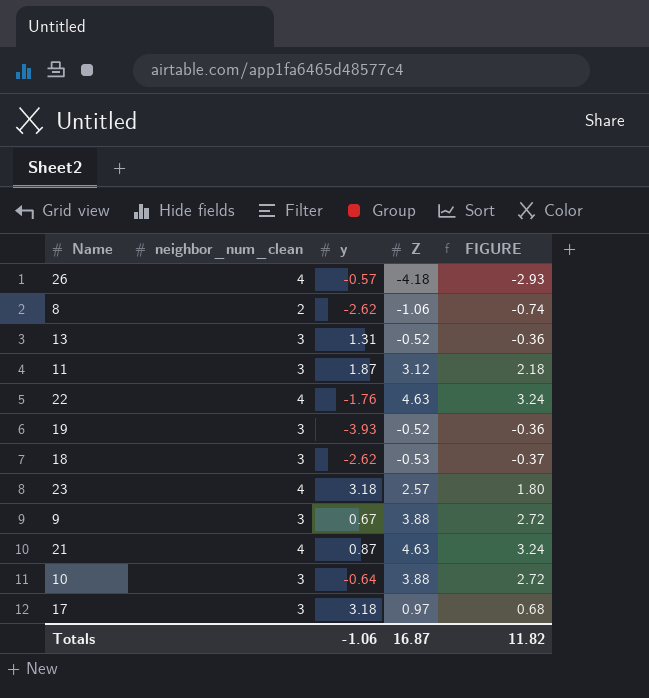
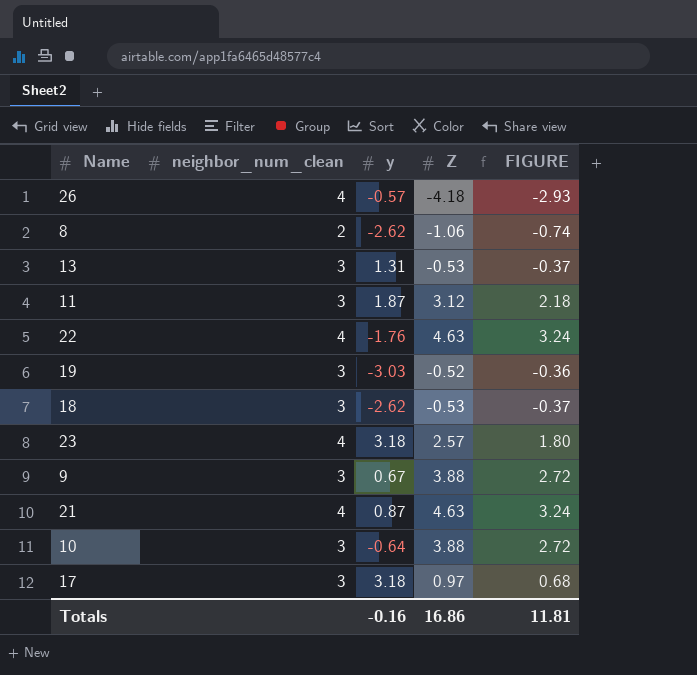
13 | Z: -0.52 -> -0.53
13 | FIGURE: -0.36 -> -0.37
19 | y: -3.93 -> -3.03
Totals | y: -1.06 -> -0.16
Totals | Z: 16.87 -> 16.86
Totals | FIGURE: 11.82 -> 11.81

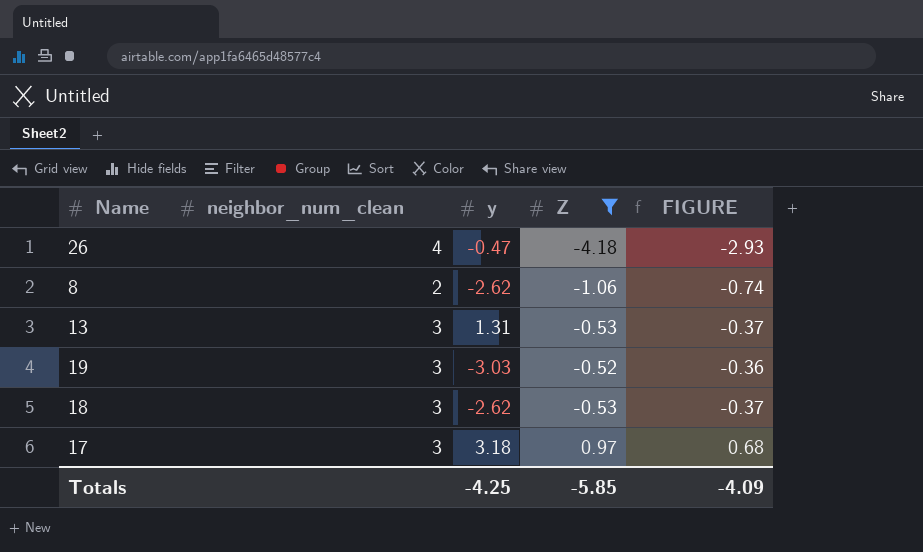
filter: none -> Z <= 0.97
26 | y: -0.57 -> -0.47
Totals | y: -0.16 -> -4.25
Totals | Z: 16.86 -> -5.85
Totals | FIGURE: 11.81 -> -4.09

